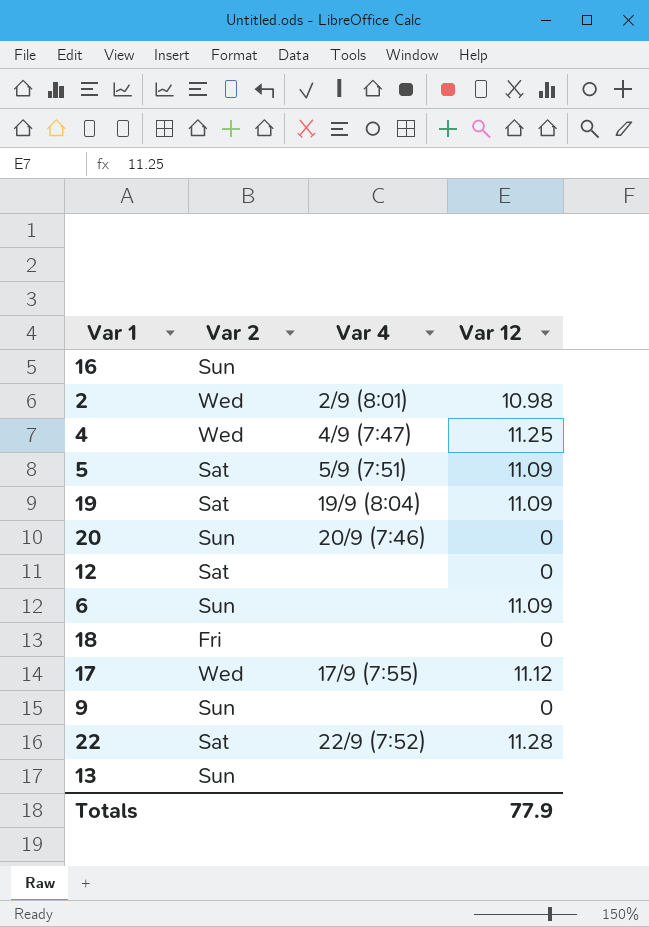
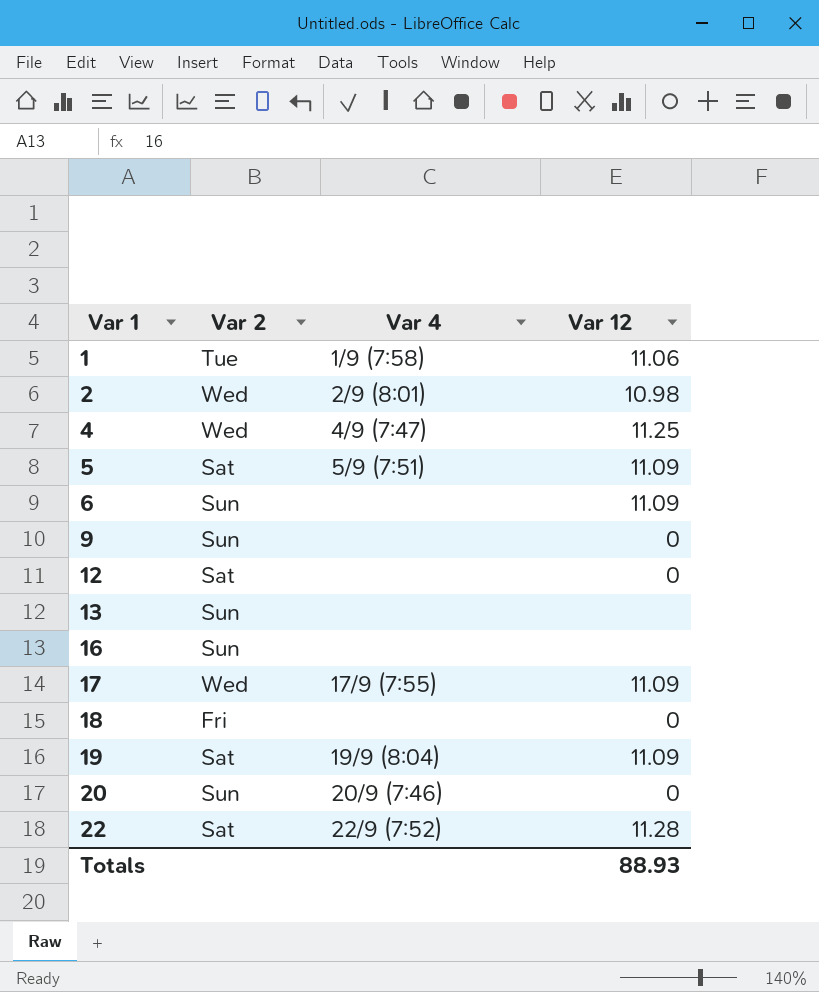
row order: none -> Var 1 ascending
row 1: none -> Tue | 1/9 (7:58) | 11.06
17 | Var 12: 11.12 -> 11.09
Totals | Var 12: 77.9 -> 88.93

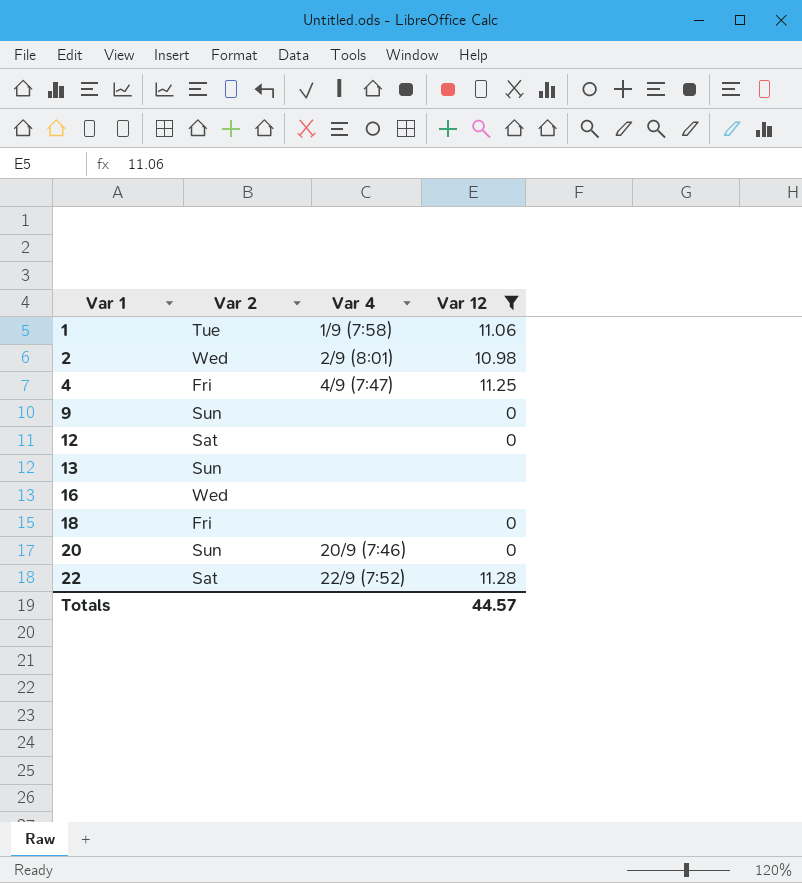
filter: none -> Var 12 != 11.09
4 | Var 2: Wed -> Fri
16 | Var 2: Sun -> Wed
Totals | Var 12: 88.93 -> 44.57

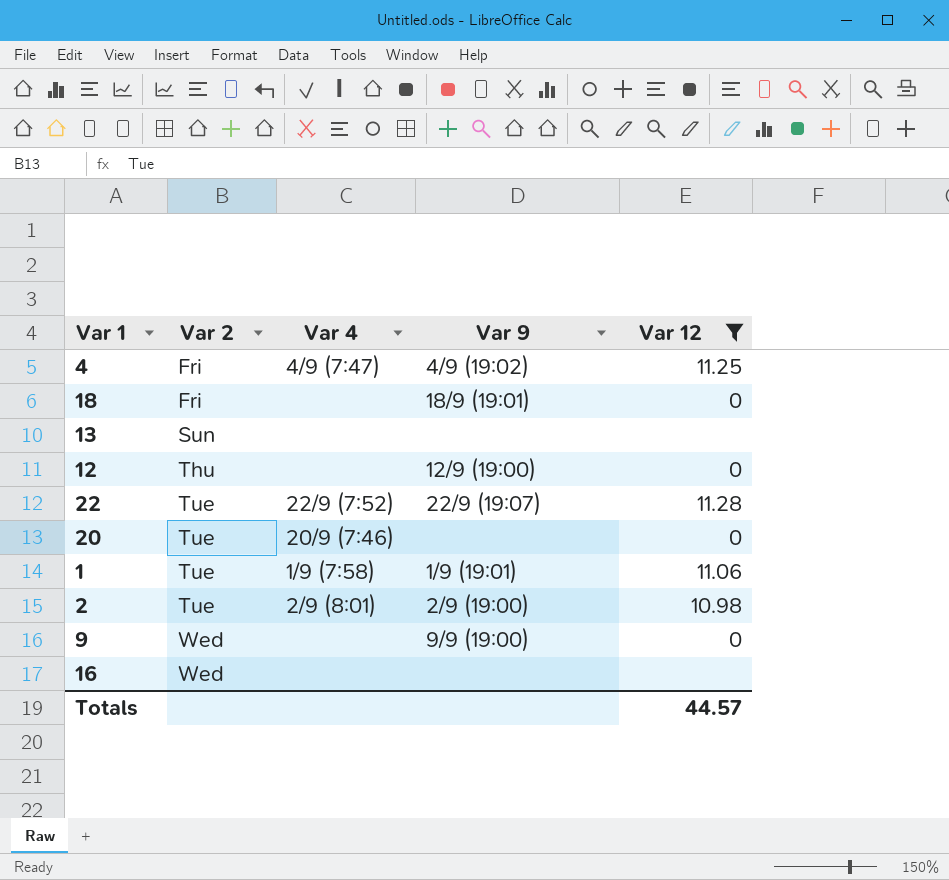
row order: Var 1 ascending -> Var 2 ascending
column Var 9 | position: none -> 4
12 | Var 2: Sat -> Thu
22 | Var 2: Sat -> Tue
20 | Var 2: Sun -> Tue
2 | Var 2: Wed -> Tue
9 | Var 2: Sun -> Wed

